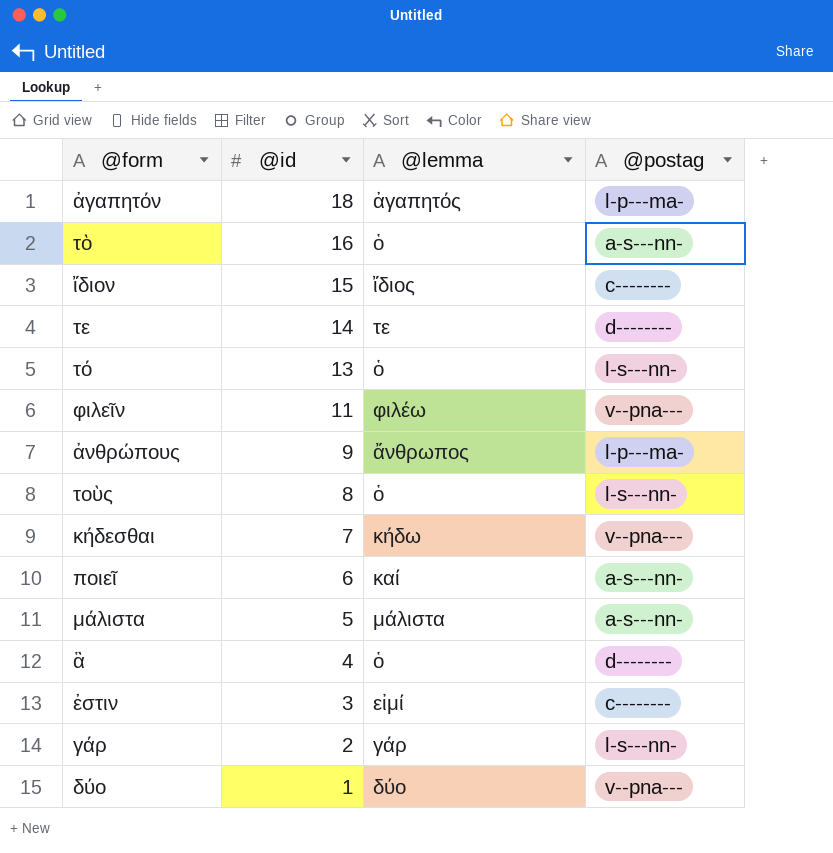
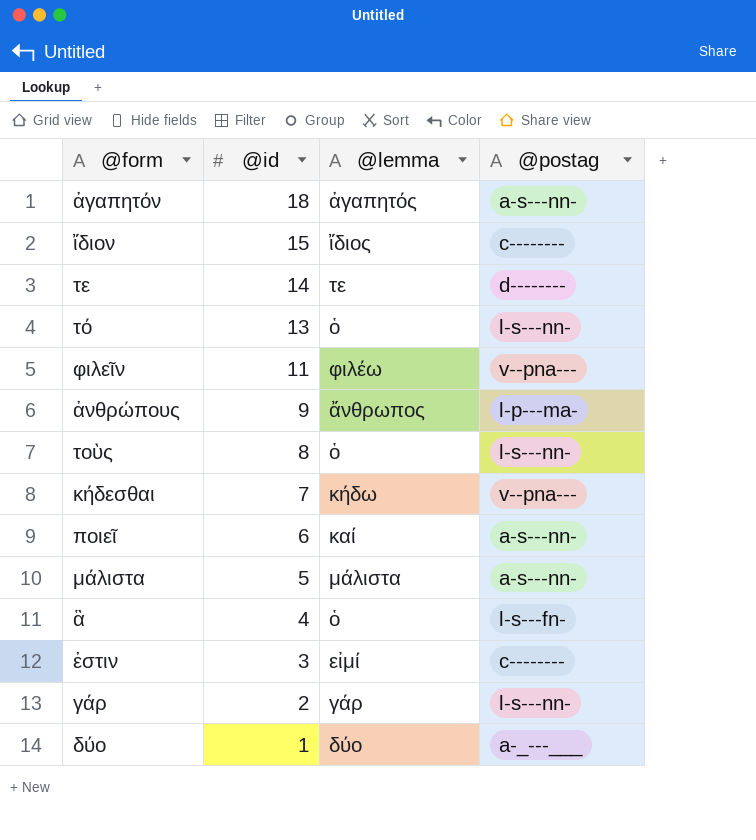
row τὸ: 16 | ὁ | a-s---nn- -> none
ἀγαπητόν | @postag: l-p---ma- -> a-s---nn-
ἃ | @postag: d-------- -> l-s---fn-
δύο | @postag: v--pna--- -> a-_---___

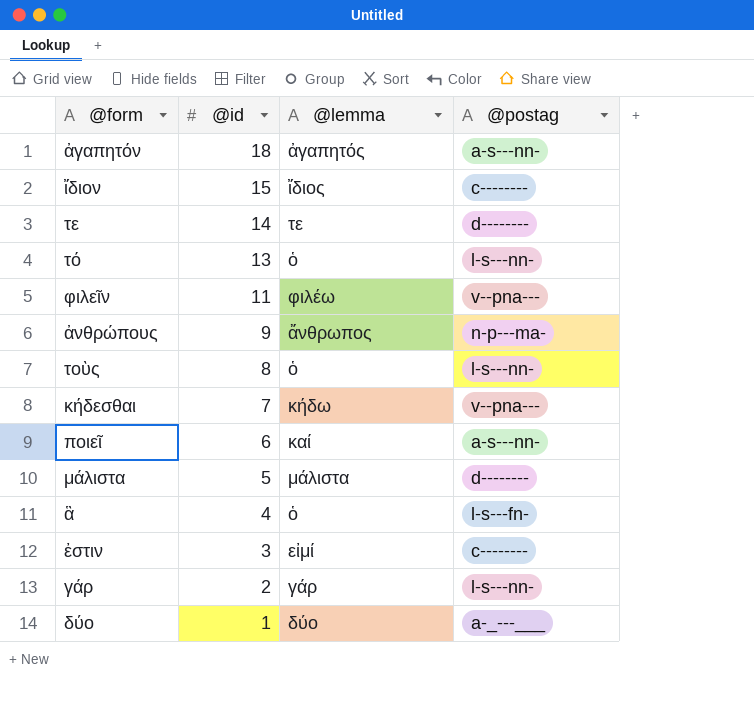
ἀνθρώπους | @postag: l-p---ma- -> n-p---ma-
μάλιστα | @postag: a-s---nn- -> d--------

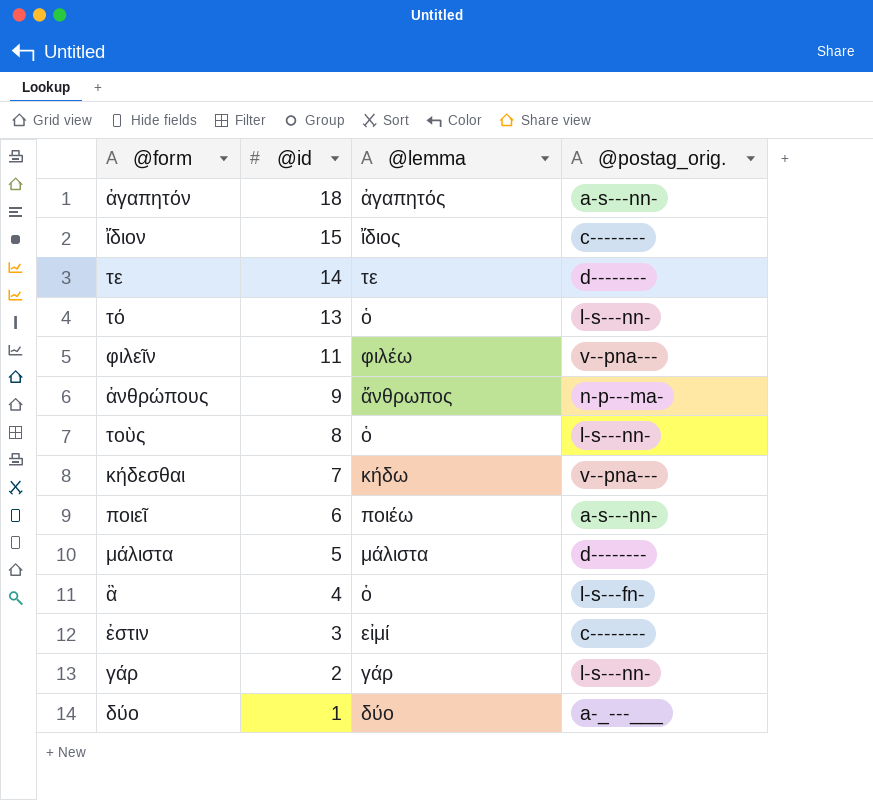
column name: @postag -> @postag_orig.
ποιεῖ | @lemma: καί -> ποιέω

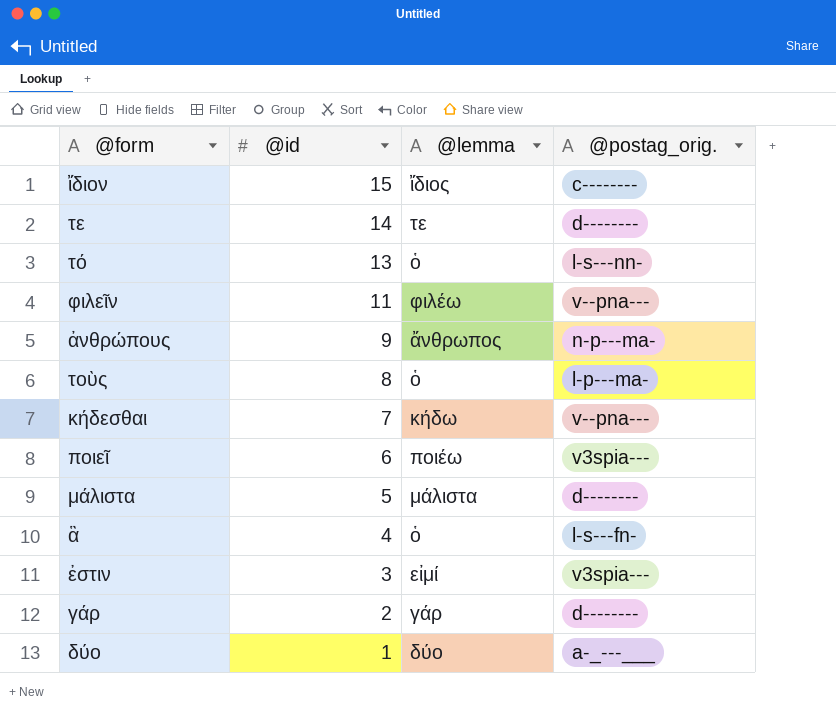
row ἀγαπητόν: 18 | ἀγαπητός | a-s---nn- -> none
τοὺς | @postag_orig.: l-s---nn- -> l-p---ma-
ποιεῖ | @postag_orig.: a-s---nn- -> v3spia---
ἐστιν | @postag_orig.: c-------- -> v3spia---
γάρ | @postag_orig.: l-s---nn- -> d--------

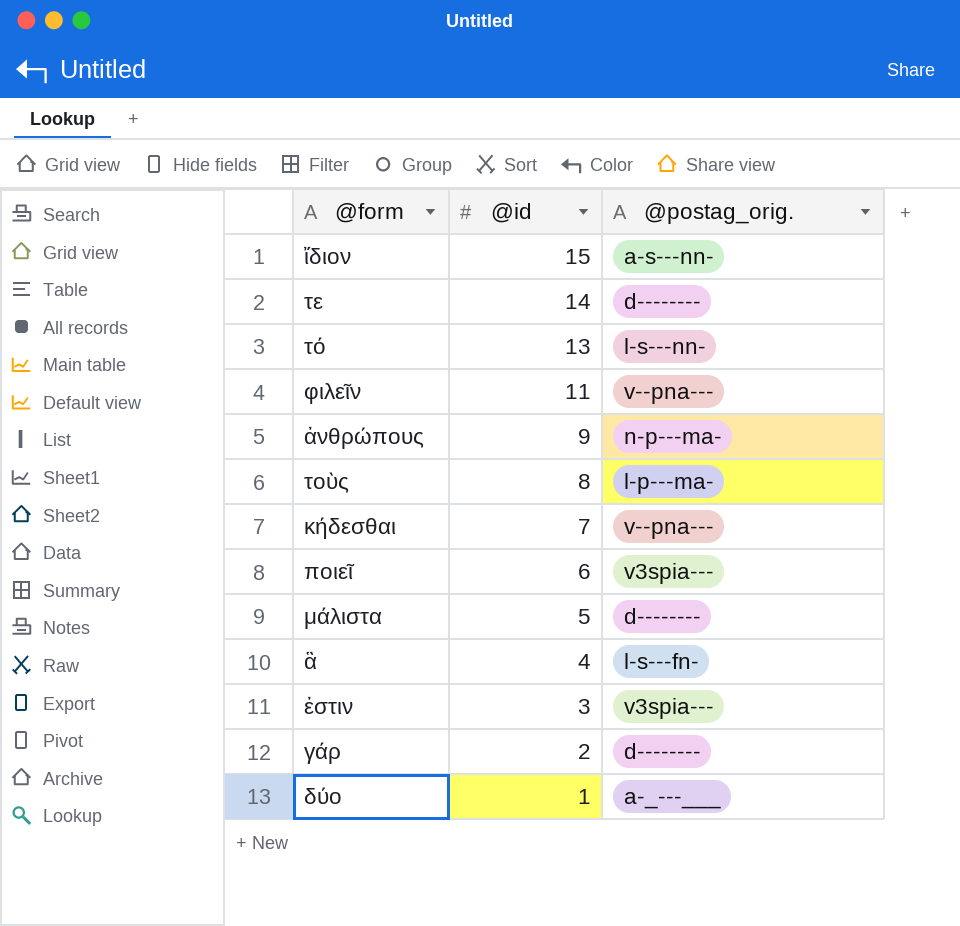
column @lemma | position: 3 -> none
ἴδιον | @postag_orig.: c-------- -> a-s---nn-

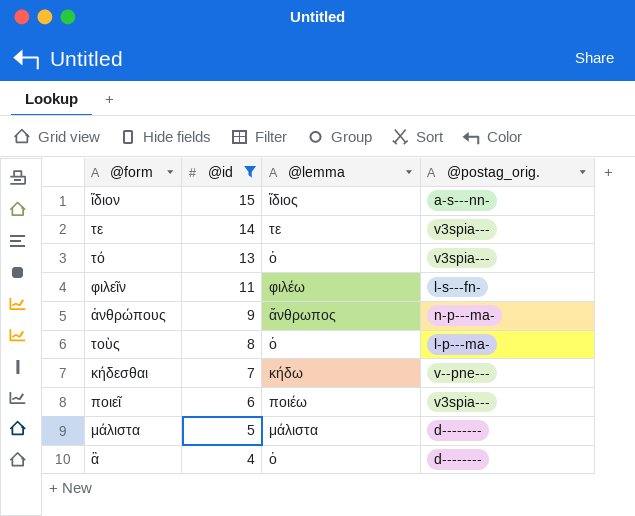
filter: none -> @id >= 4
column @lemma | position: none -> 3
τε | @postag_orig.: d-------- -> v3spia---
τό | @postag_orig.: l-s---nn- -> v3spia---
φιλεῖν | @postag_orig.: v--pna--- -> l-s---fn-
κήδεσθαι | @postag_orig.: v--pna--- -> v--pne---
ἃ | @postag_orig.: l-s---fn- -> d--------

